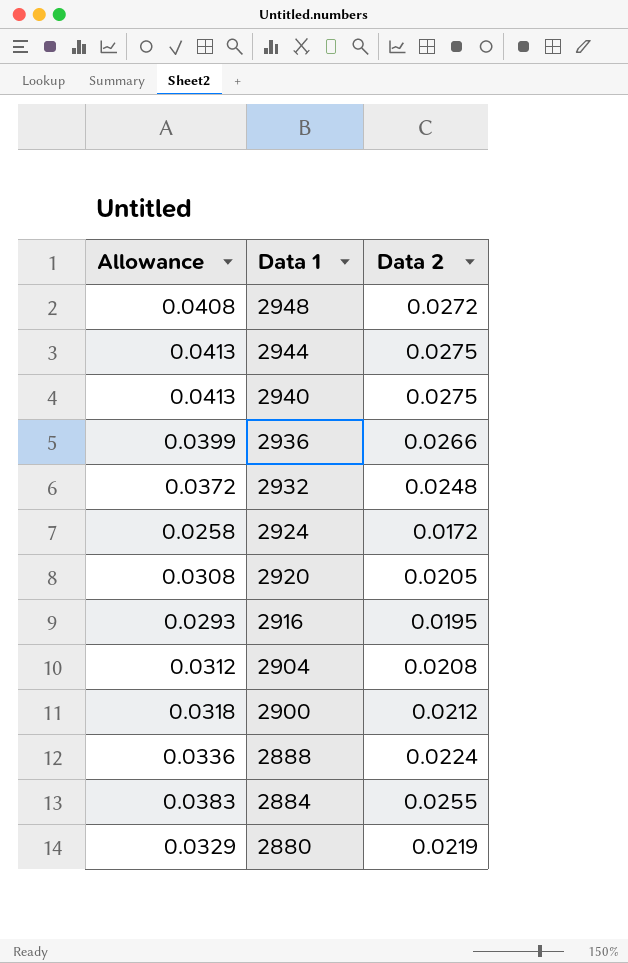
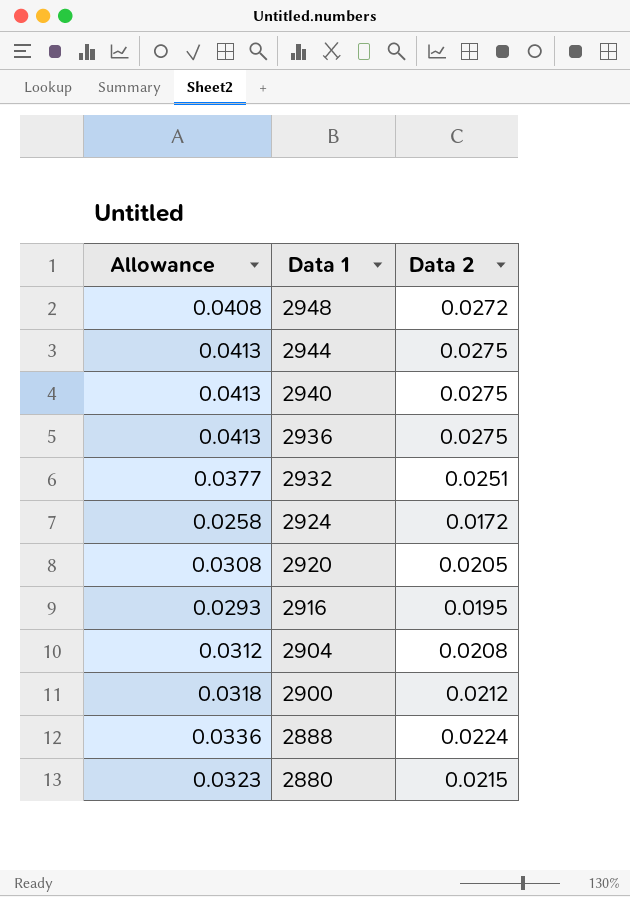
row 2884: 0.0383 | 0.0255 -> none
2936 | Allowance: 0.0399 -> 0.0413
2936 | Data 2: 0.0266 -> 0.0275
2932 | Allowance: 0.0372 -> 0.0377
2932 | Data 2: 0.0248 -> 0.0251
2880 | Allowance: 0.0329 -> 0.0323
2880 | Data 2: 0.0219 -> 0.0215

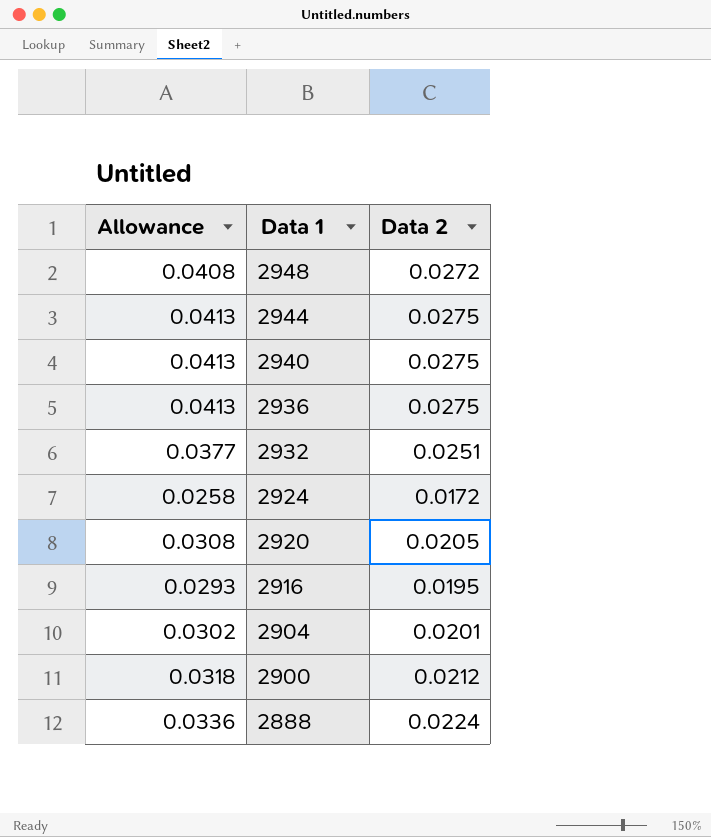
row 2880: 0.0323 | 0.0215 -> none
2904 | Allowance: 0.0312 -> 0.0302
2904 | Data 2: 0.0208 -> 0.0201

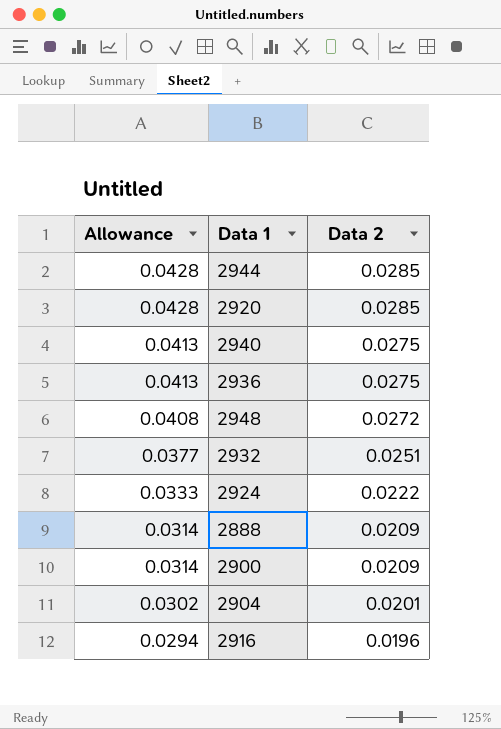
row order: Data 1 descending -> Allowance descending
2944 | Allowance: 0.0413 -> 0.0428
2944 | Data 2: 0.0275 -> 0.0285
2920 | Allowance: 0.0308 -> 0.0428
2920 | Data 2: 0.0205 -> 0.0285
2924 | Allowance: 0.0258 -> 0.0333
2924 | Data 2: 0.0172 -> 0.0222
2888 | Allowance: 0.0336 -> 0.0314
2888 | Data 2: 0.0224 -> 0.0209
2900 | Allowance: 0.0318 -> 0.0314
2900 | Data 2: 0.0212 -> 0.0209
2916 | Allowance: 0.0293 -> 0.0294
2916 | Data 2: 0.0195 -> 0.0196

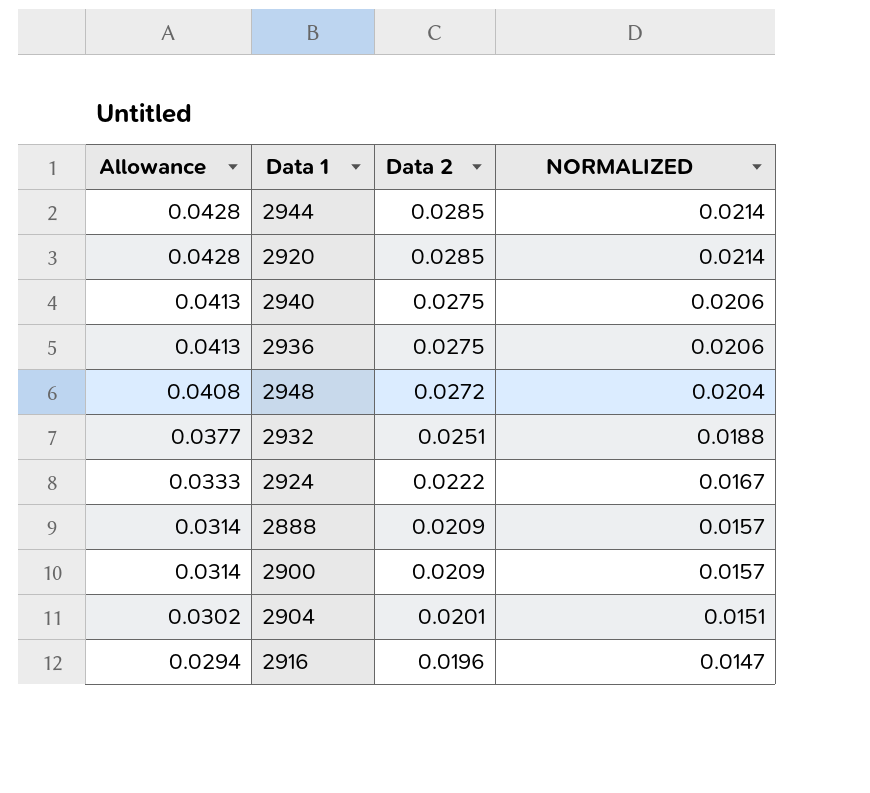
column NORMALIZED | formula: none -> [Data 2] * 0.75

